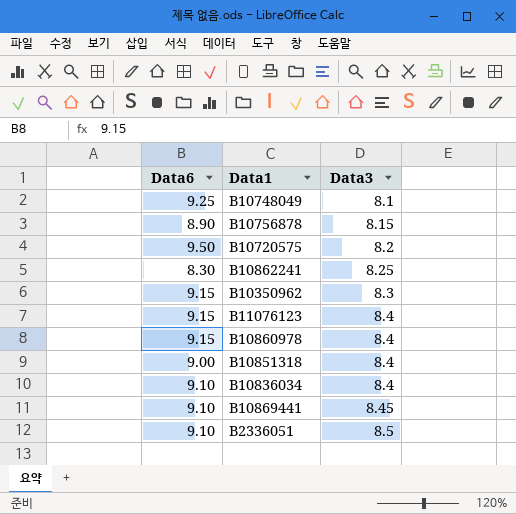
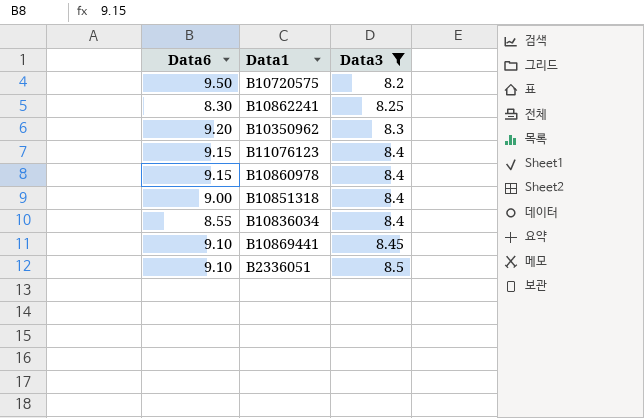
filter: none -> Data3 >= 8.2
B10350962 | Data6: 9.15 -> 9.20
B10836034 | Data6: 9.10 -> 8.55

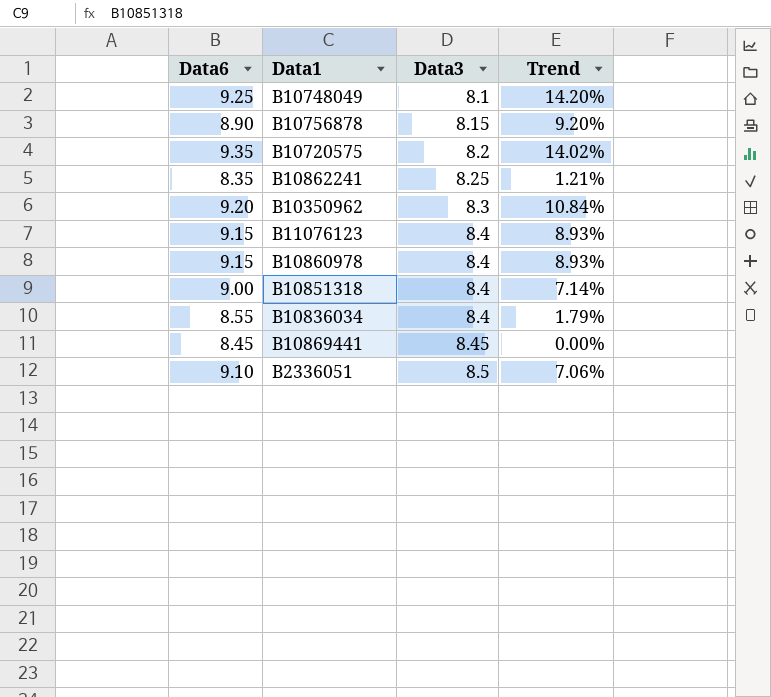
filter: Data3 >= 8.2 -> none
column Trend | formula: none -> ([Data6] - [Data3]) / [Data3]
B10720575 | Data6: 9.50 -> 9.35
B10862241 | Data6: 8.30 -> 8.35
B10869441 | Data6: 9.10 -> 8.45

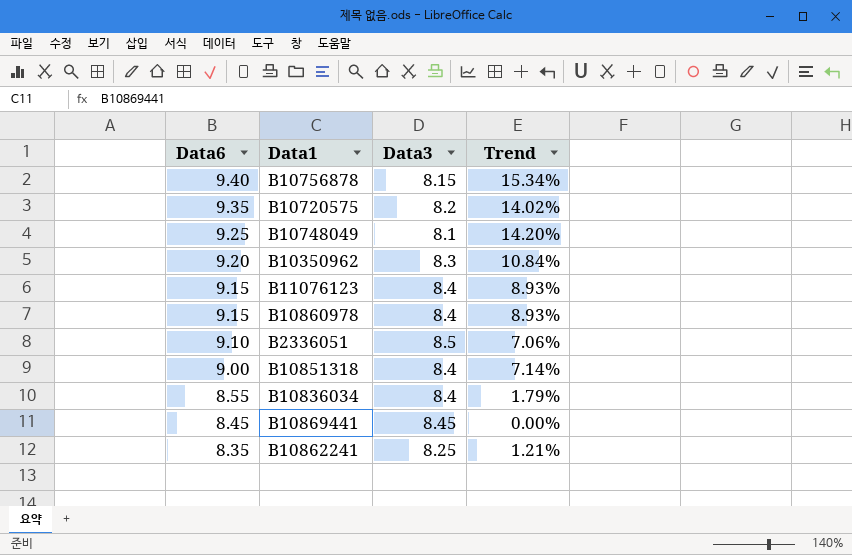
row order: Data3 ascending -> Data6 descending
B10756878 | Data6: 8.90 -> 9.40
B10756878 | Trend: 9.20% -> 15.34%

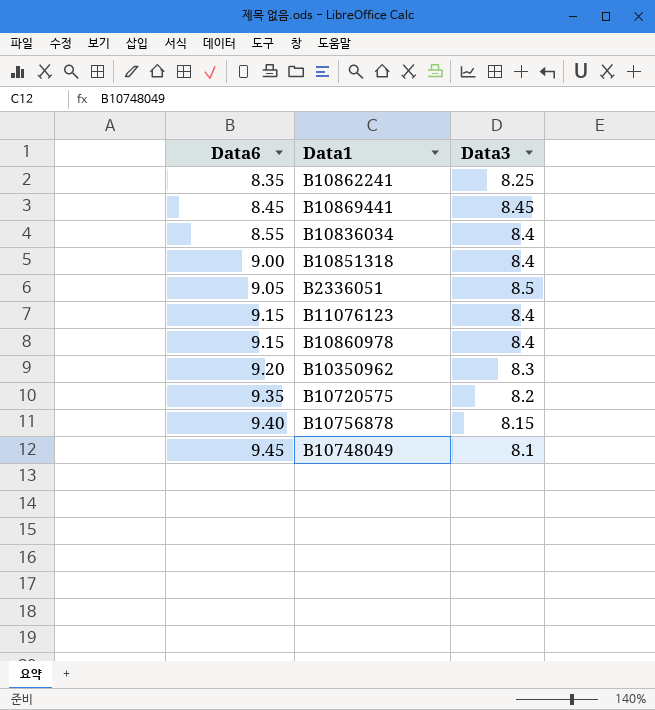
row order: Data6 descending -> Data6 ascending
column Trend | formula: ([Data6] - [Data3]) / [Data3] -> none
B2336051 | Data6: 9.10 -> 9.05
B10748049 | Data6: 9.25 -> 9.45

